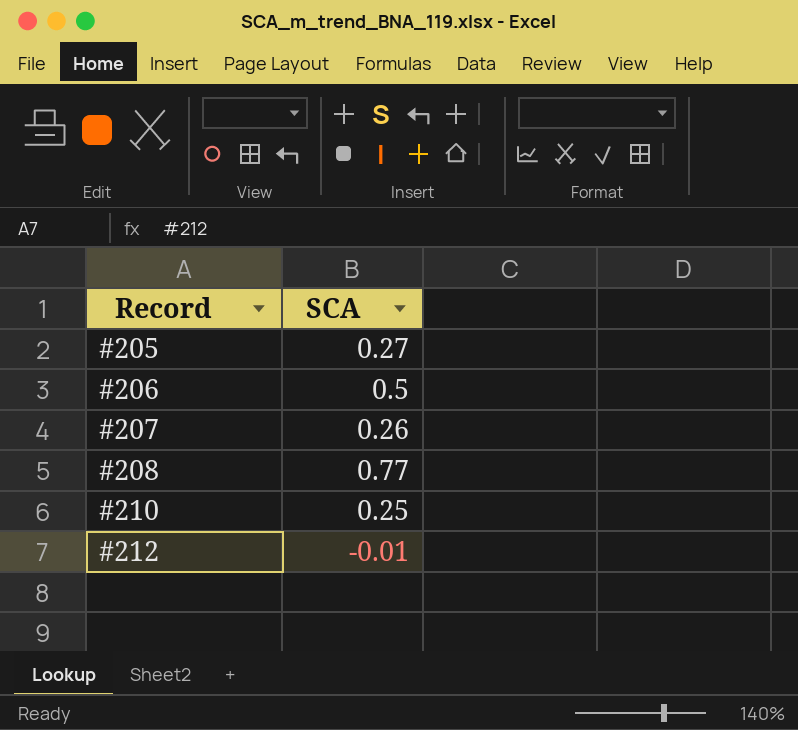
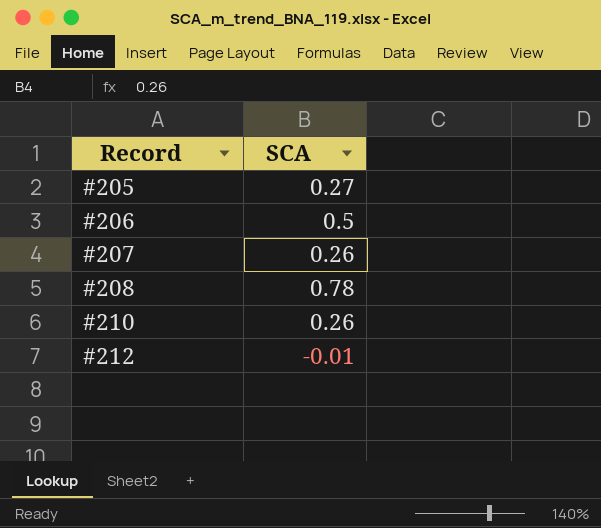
#208 | SCA: 0.77 -> 0.78
#210 | SCA: 0.25 -> 0.26

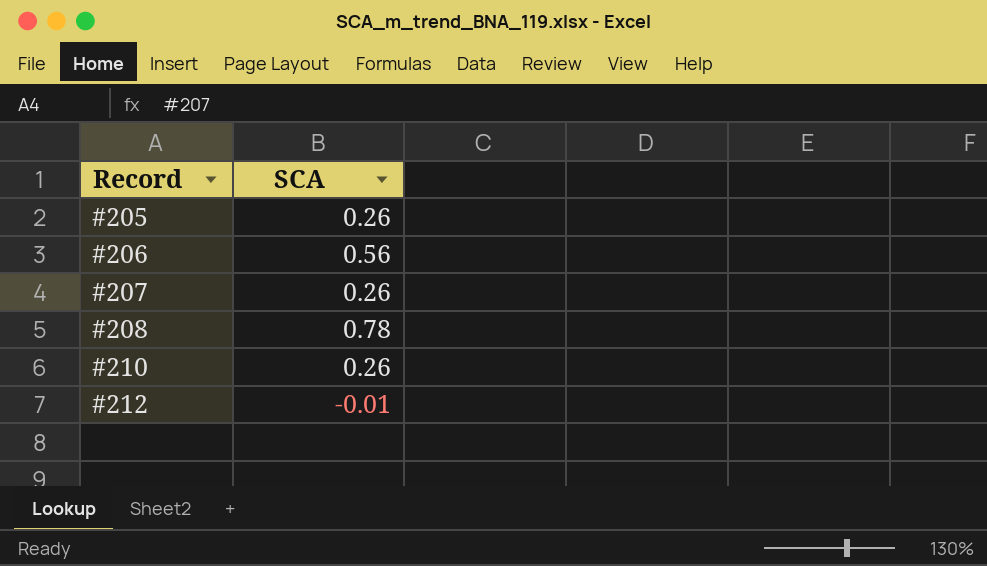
#205 | SCA: 0.27 -> 0.26
#206 | SCA: 0.5 -> 0.56

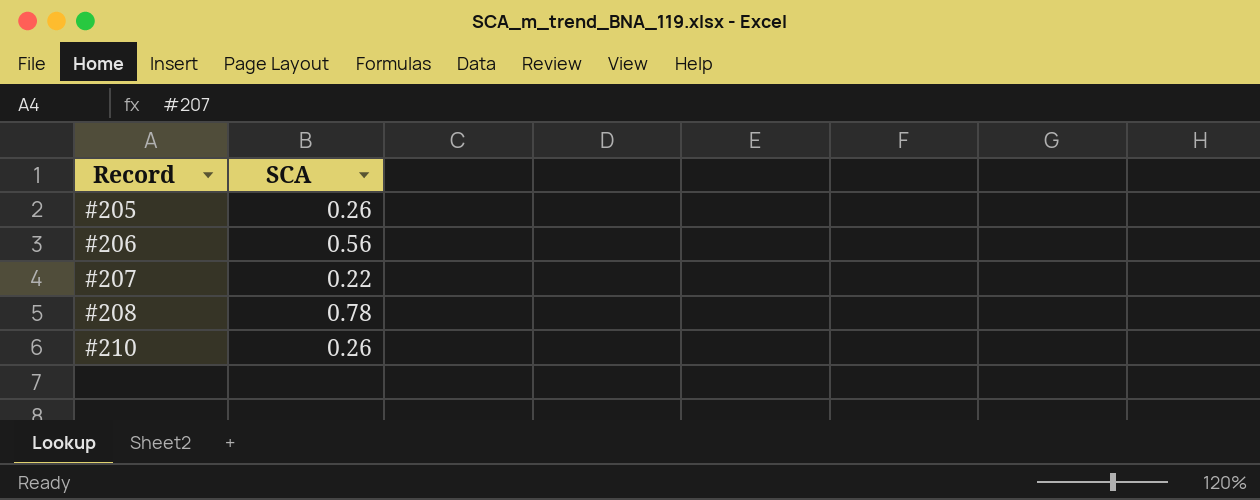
row #212: -0.01 -> none
#207 | SCA: 0.26 -> 0.22

